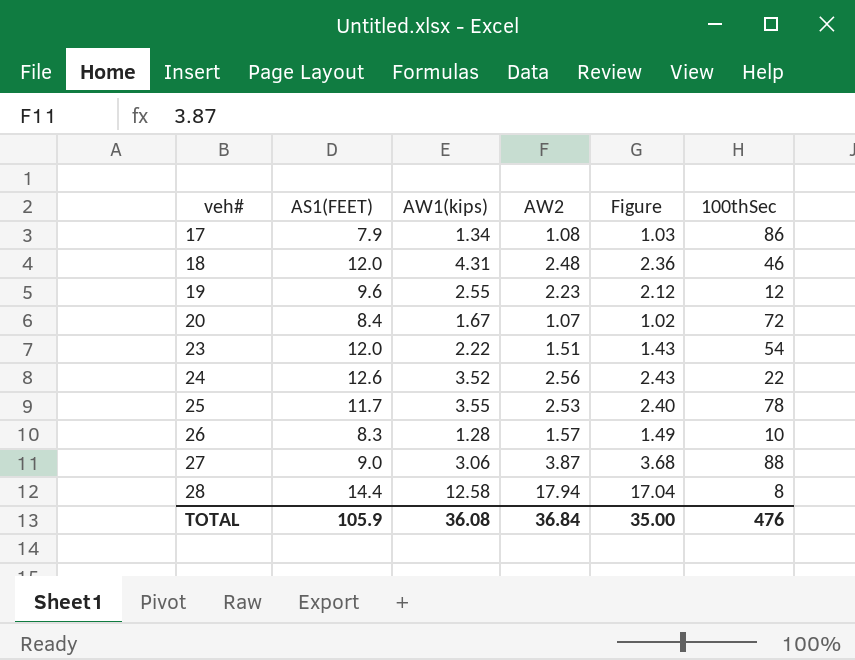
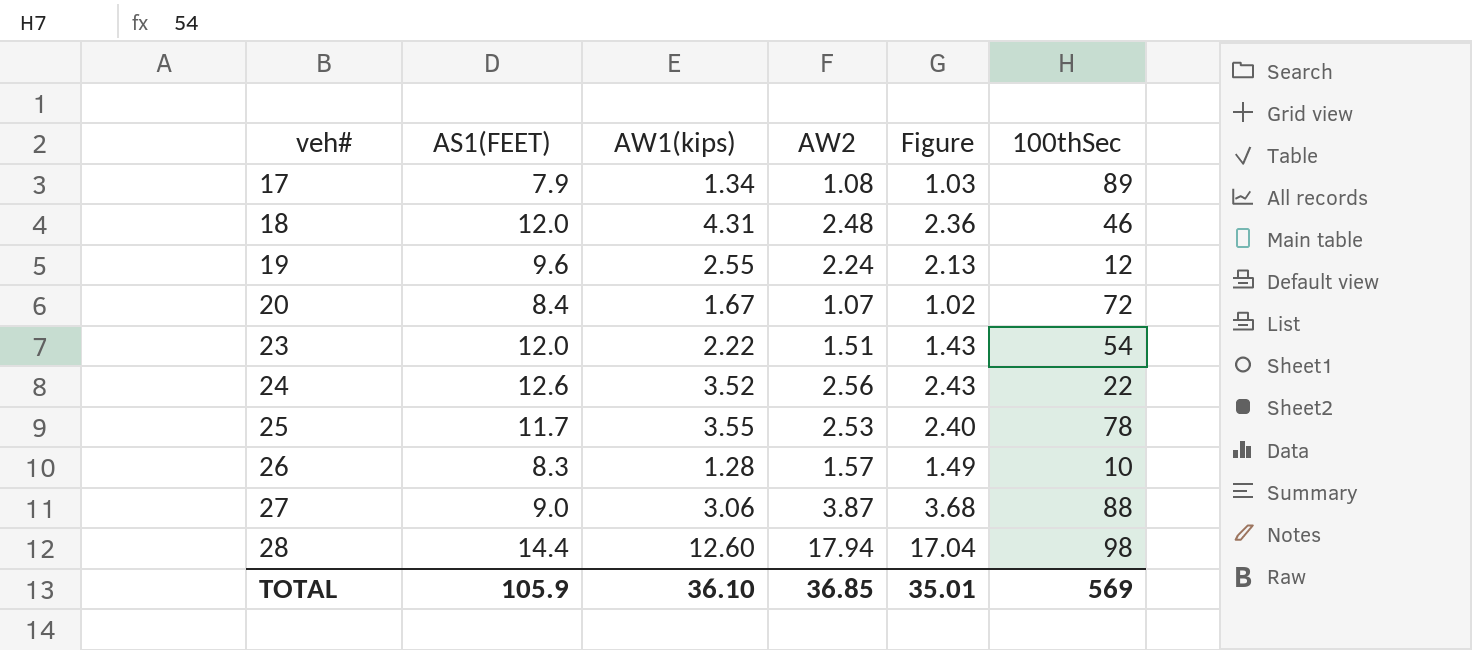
17 | 100thSec: 86 -> 89
19 | AW2: 2.23 -> 2.24
19 | Figure: 2.12 -> 2.13
28 | AW1(kips): 12.58 -> 12.60
28 | 100thSec: 8 -> 98
TOTAL | AW1(kips): 36.08 -> 36.10
TOTAL | AW2: 36.84 -> 36.85
TOTAL | Figure: 35.00 -> 35.01
TOTAL | 100thSec: 476 -> 569

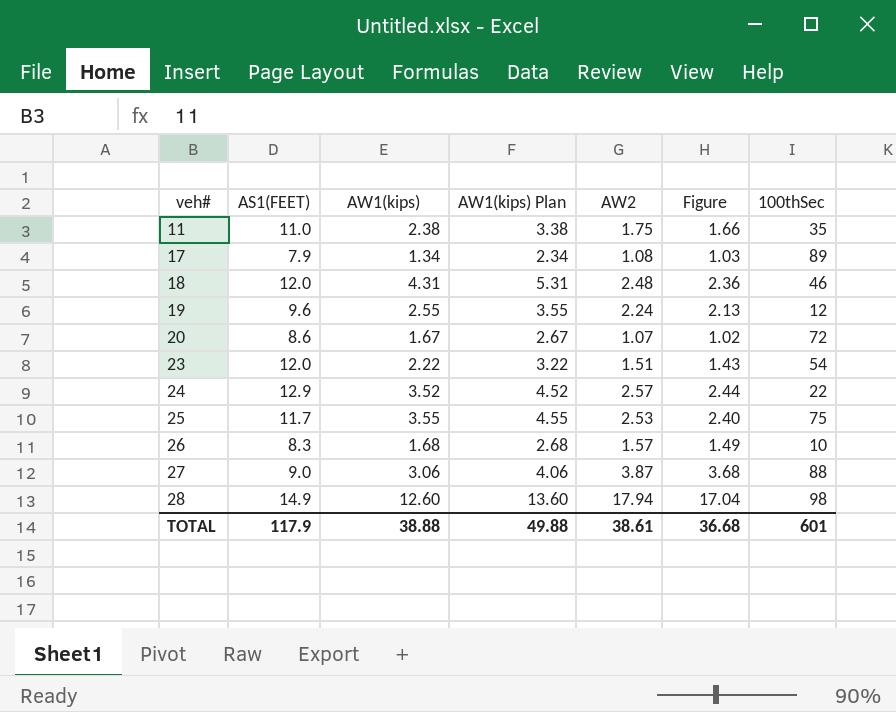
column AW1(kips) Plan | formula: none -> [AW1(kips)] + 1
row 11: none -> 11.0 | 2.38 | 3.38 | 1.75 | 1.66 | 35
20 | AS1(FEET): 8.4 -> 8.6
24 | AS1(FEET): 12.6 -> 12.9
24 | AW2: 2.56 -> 2.57
24 | Figure: 2.43 -> 2.44
25 | 100thSec: 78 -> 75
26 | AW1(kips): 1.28 -> 1.68
28 | AS1(FEET): 14.4 -> 14.9
TOTAL | AS1(FEET): 105.9 -> 117.9
TOTAL | AW1(kips): 36.10 -> 38.88
TOTAL | AW2: 36.85 -> 38.61
TOTAL | Figure: 35.01 -> 36.68
TOTAL | 100thSec: 569 -> 601

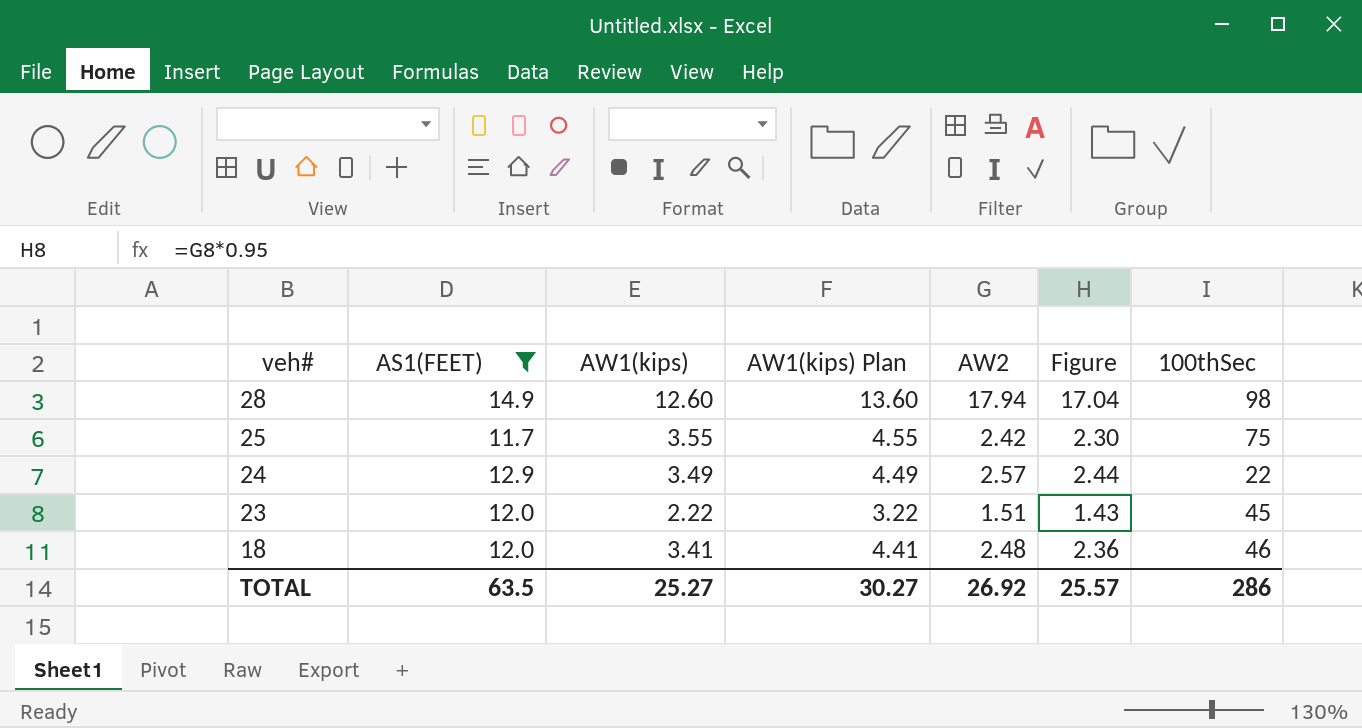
filter: none -> AS1(FEET) >= 11.7
row order: veh# ascending -> veh# descending
25 | AW2: 2.53 -> 2.42
25 | Figure: 2.40 -> 2.30
24 | AW1(kips): 3.52 -> 3.49
24 | AW1(kips) Plan: 4.52 -> 4.49
23 | 100thSec: 54 -> 45
18 | AW1(kips): 4.31 -> 3.41
18 | AW1(kips) Plan: 5.31 -> 4.41
TOTAL | AS1(FEET): 117.9 -> 63.5
TOTAL | AW1(kips): 38.88 -> 25.27
TOTAL | AW1(kips) Plan: 49.88 -> 30.27
TOTAL | AW2: 38.61 -> 26.92
TOTAL | Figure: 36.68 -> 25.57
TOTAL | 100thSec: 601 -> 286

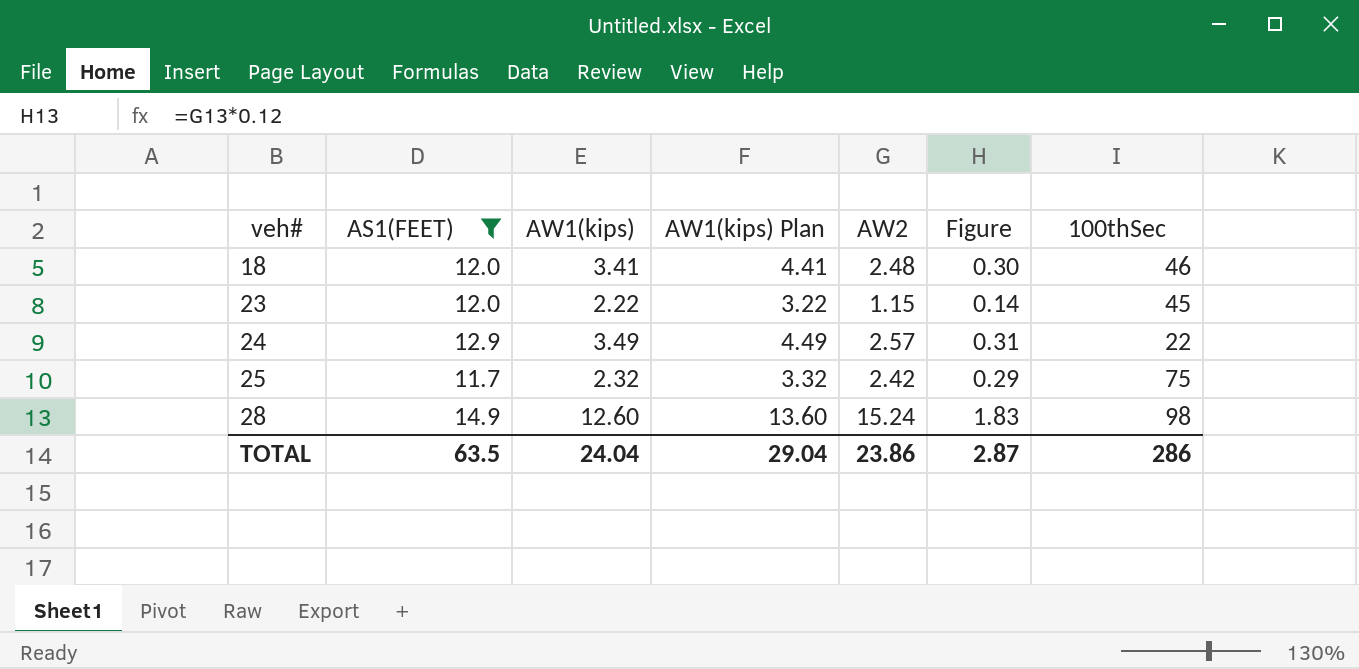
row order: veh# descending -> veh# ascending
column Figure | formula: [AW2] * 0.95 -> [AW2] * 0.12
23 | AW2: 1.51 -> 1.15
25 | AW1(kips): 3.55 -> 2.32
25 | AW1(kips) Plan: 4.55 -> 3.32
28 | AW2: 17.94 -> 15.24
TOTAL | AW1(kips): 25.27 -> 24.04
TOTAL | AW1(kips) Plan: 30.27 -> 29.04
TOTAL | AW2: 26.92 -> 23.86
TOTAL | Figure: 25.57 -> 2.87

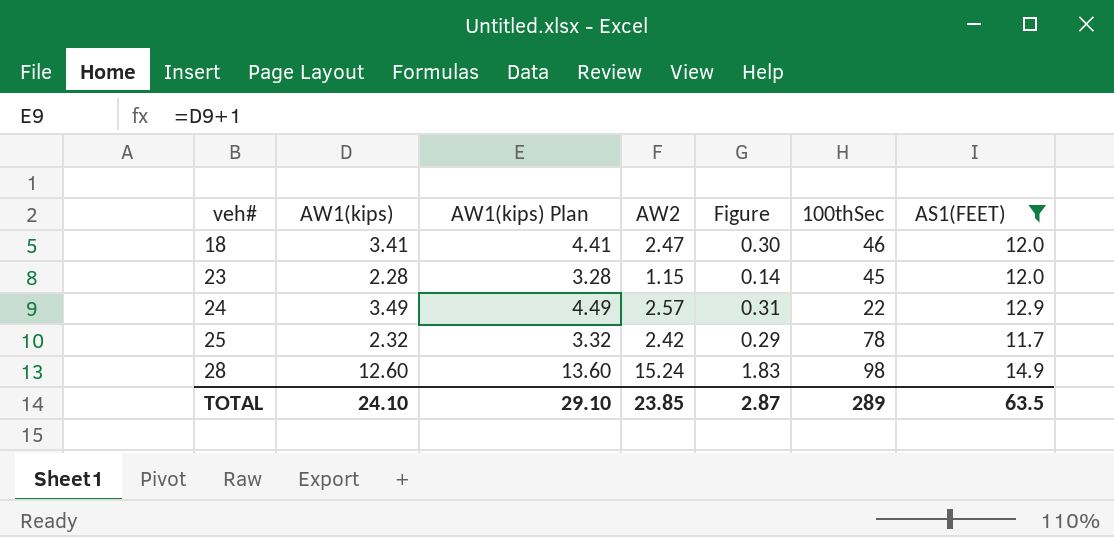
column AS1(FEET) | position: 2 -> 7
18 | AW2: 2.48 -> 2.47
23 | AW1(kips): 2.22 -> 2.28
23 | AW1(kips) Plan: 3.22 -> 3.28
25 | 100thSec: 75 -> 78
TOTAL | AW1(kips): 24.04 -> 24.10
TOTAL | AW1(kips) Plan: 29.04 -> 29.10
TOTAL | AW2: 23.86 -> 23.85
TOTAL | 100thSec: 286 -> 289

